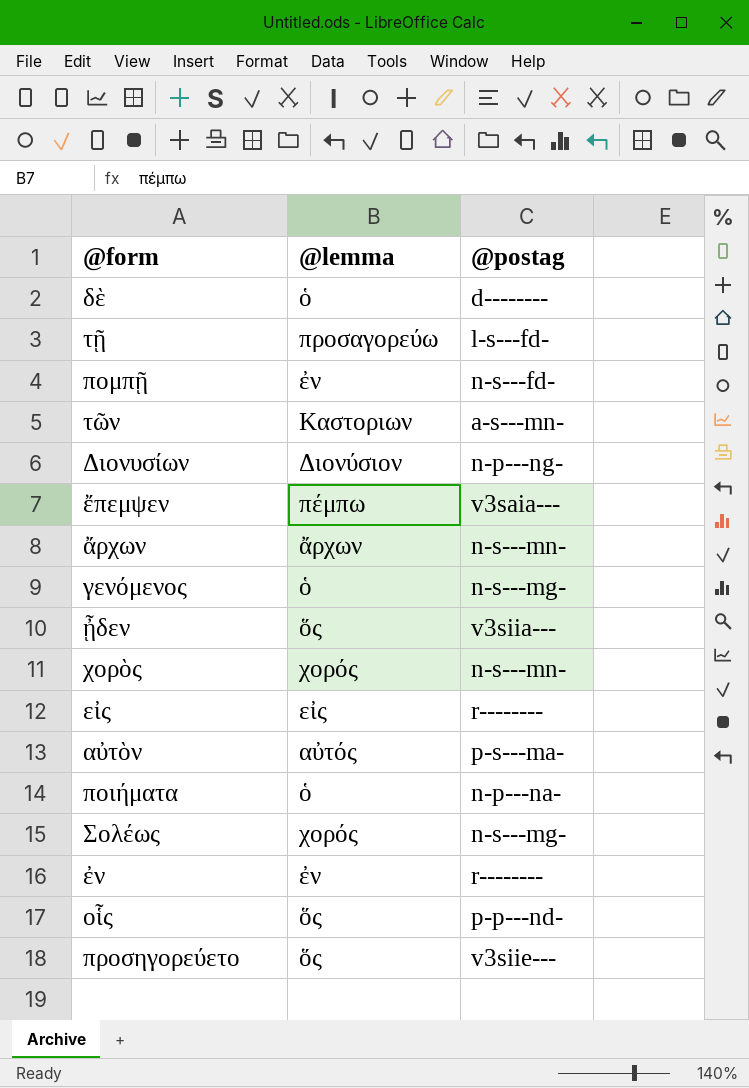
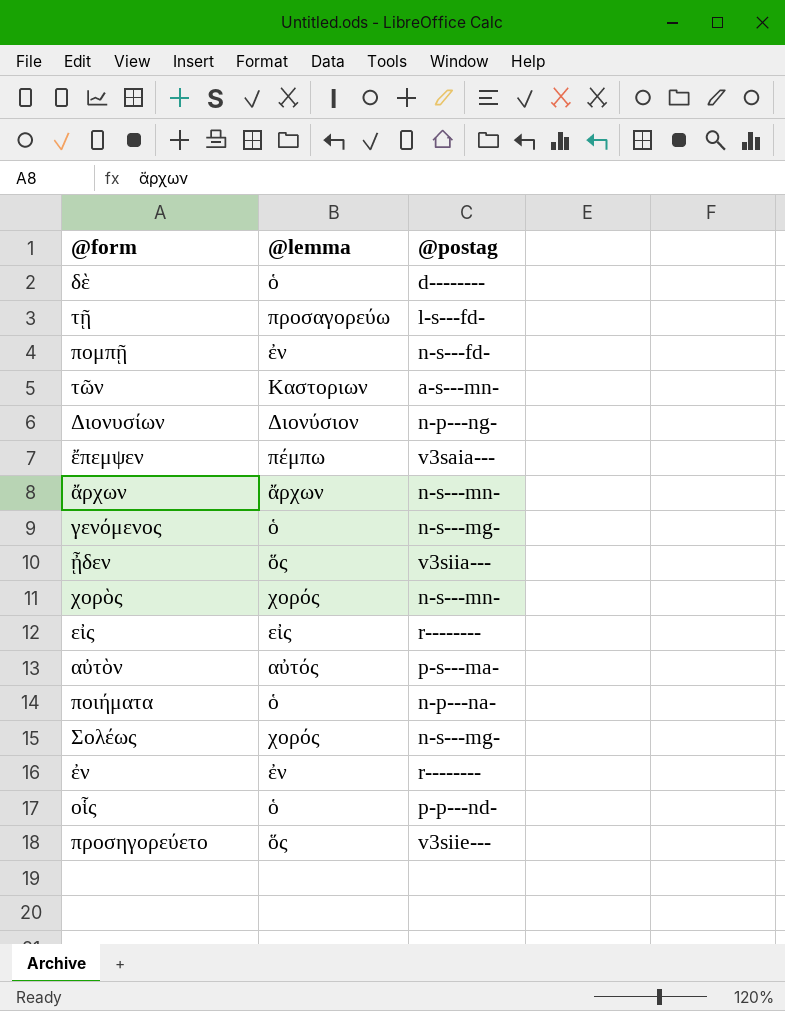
οἷς | @lemma: ὅς -> ὁ

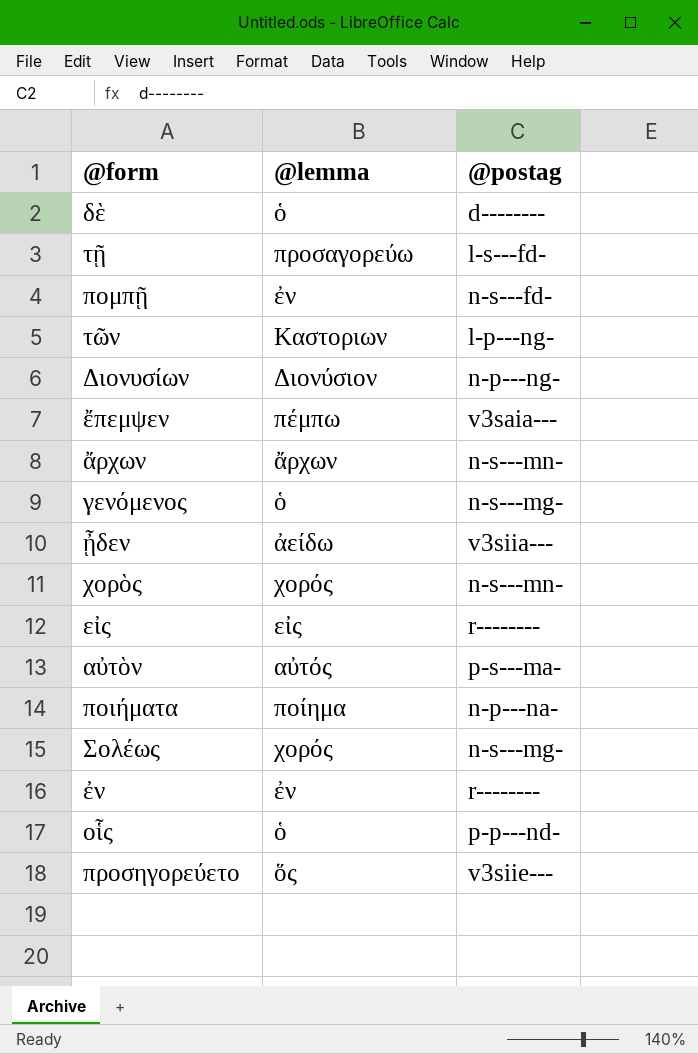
τῶν | @postag: a-s---mn- -> l-p---ng-
ᾖδεν | @lemma: ὅς -> ἀείδω
ποιήματα | @lemma: ὁ -> ποίημα

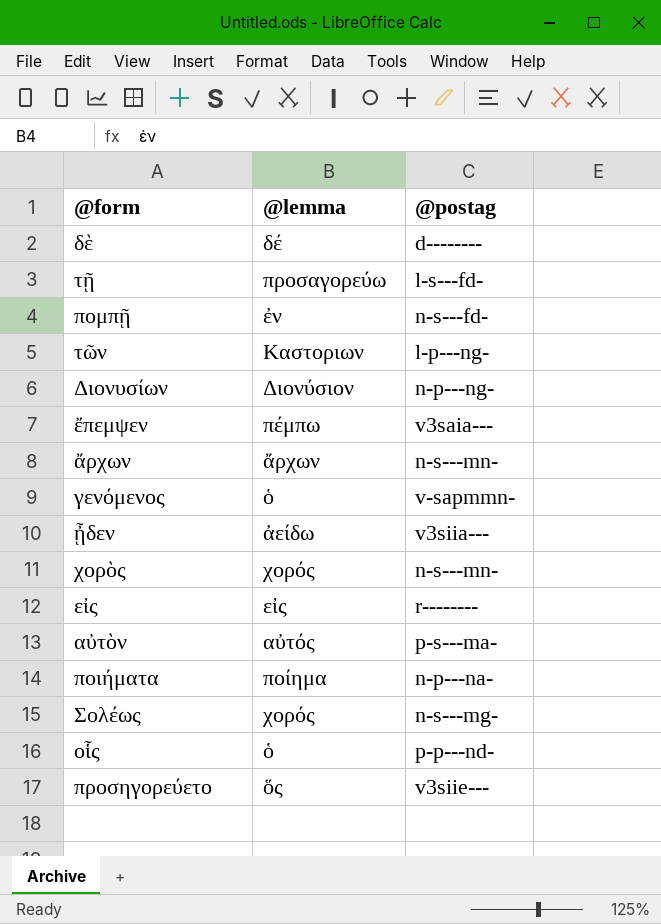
row ἐν: ἐν | r-------- -> none
δὲ | @lemma: ὁ -> δέ
γενόμενος | @postag: n-s---mg- -> v-sapmmn-

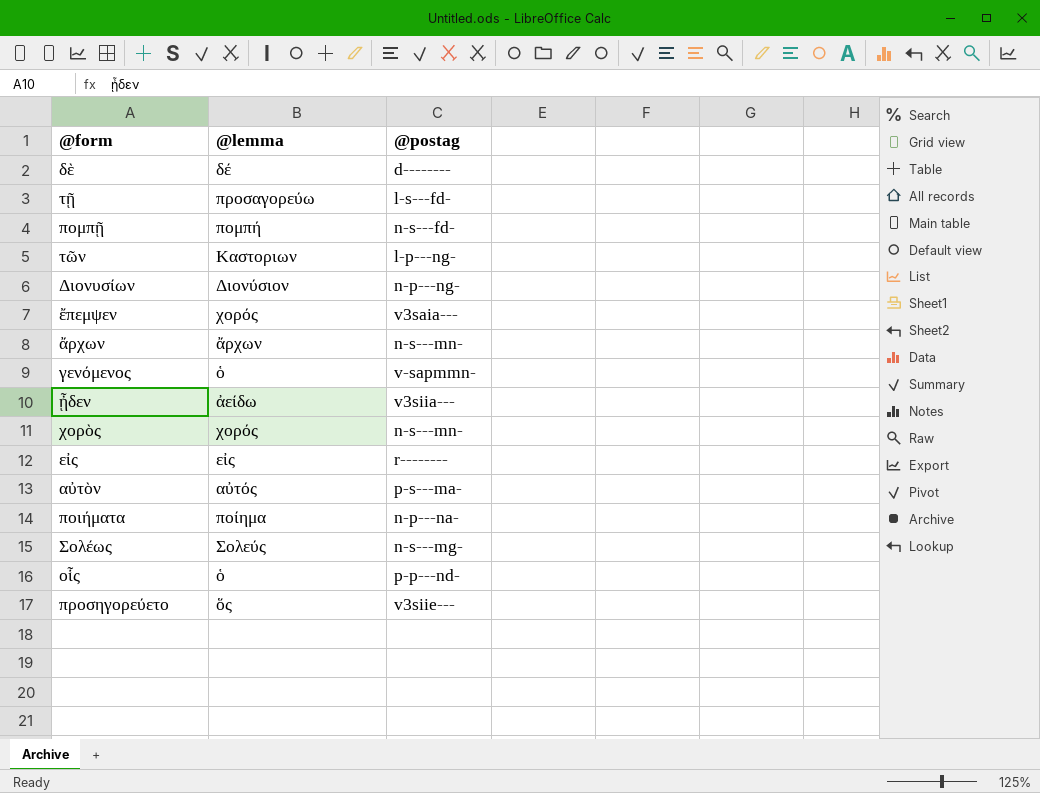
πομπῇ | @lemma: ἐν -> πομπή
ἔπεμψεν | @lemma: πέμπω -> χορός
Σολέως | @lemma: χορός -> Σολεύς

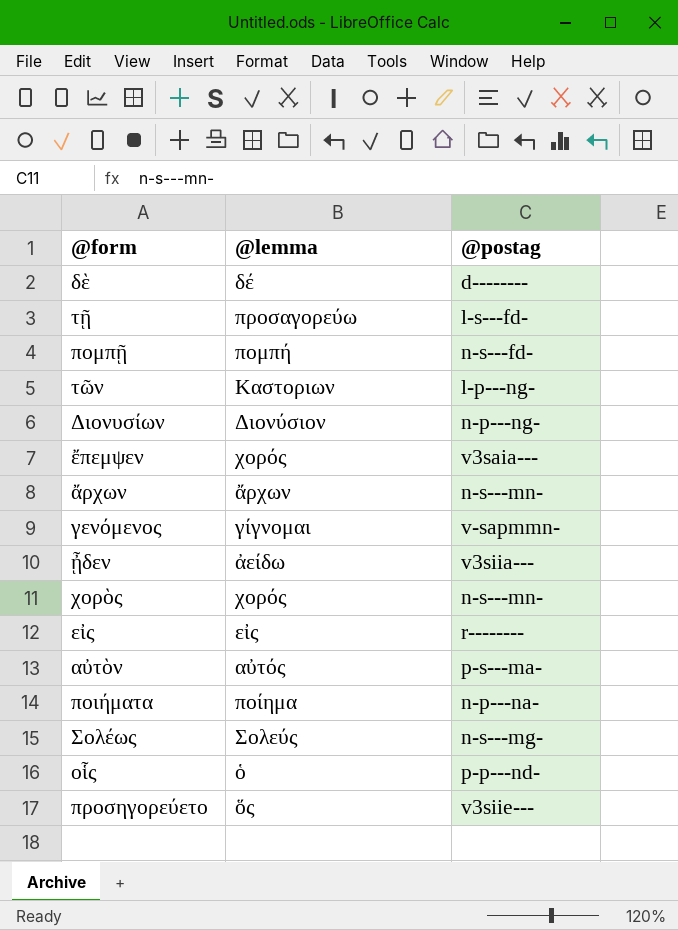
γενόμενος | @lemma: ὁ -> γίγνομαι

